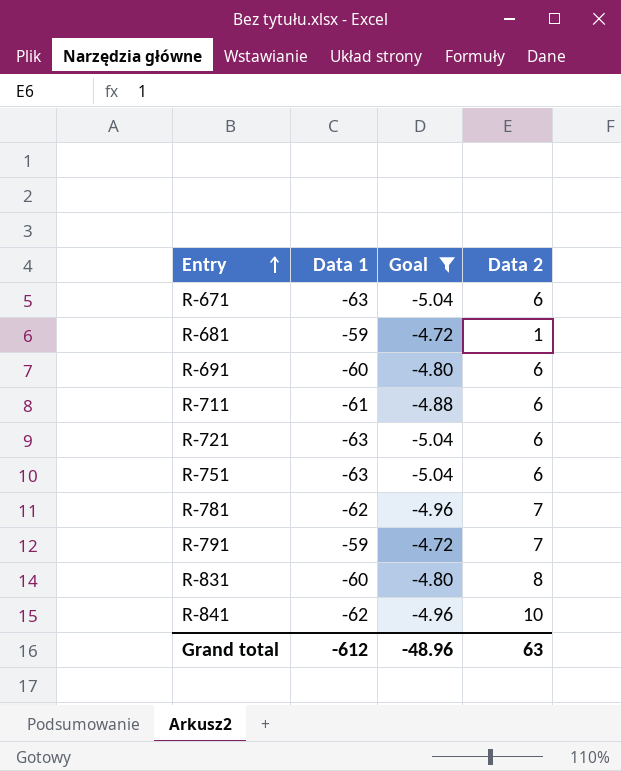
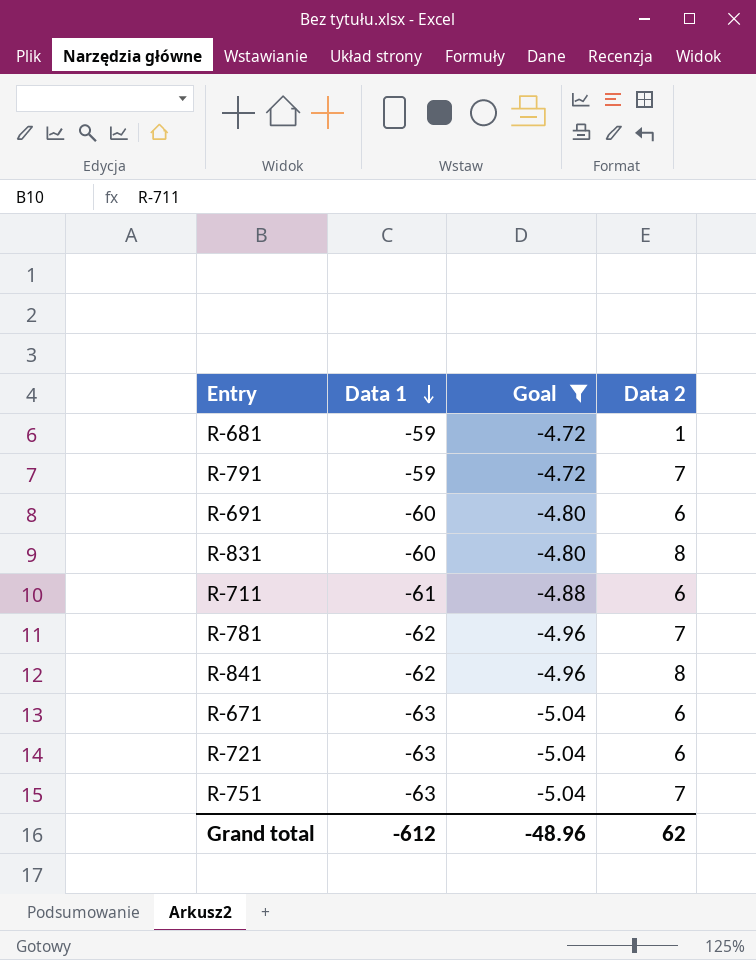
row order: Entry ascending -> Data 1 descending
R-841 | Data 2: 10 -> 8
R-751 | Data 2: 6 -> 7
Grand total | Data 2: 63 -> 62

